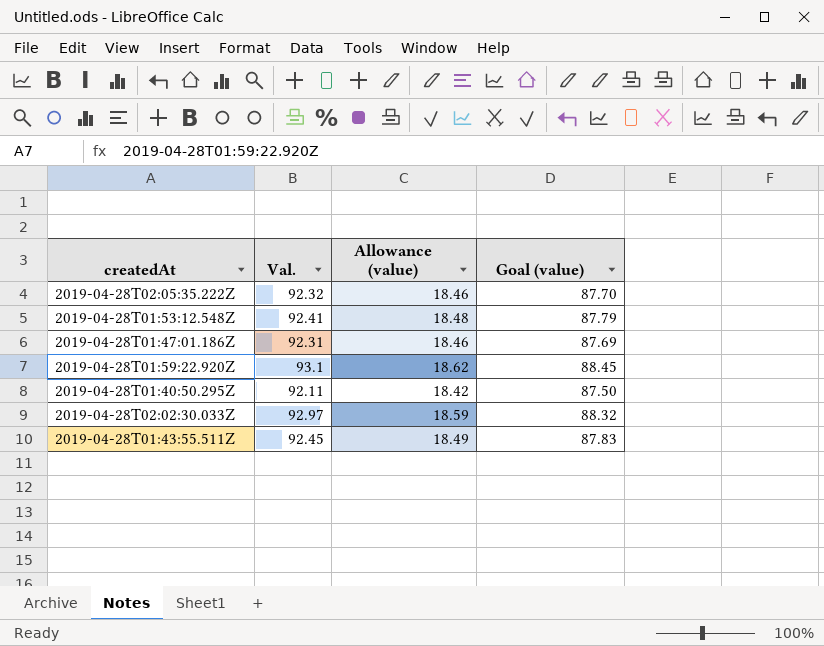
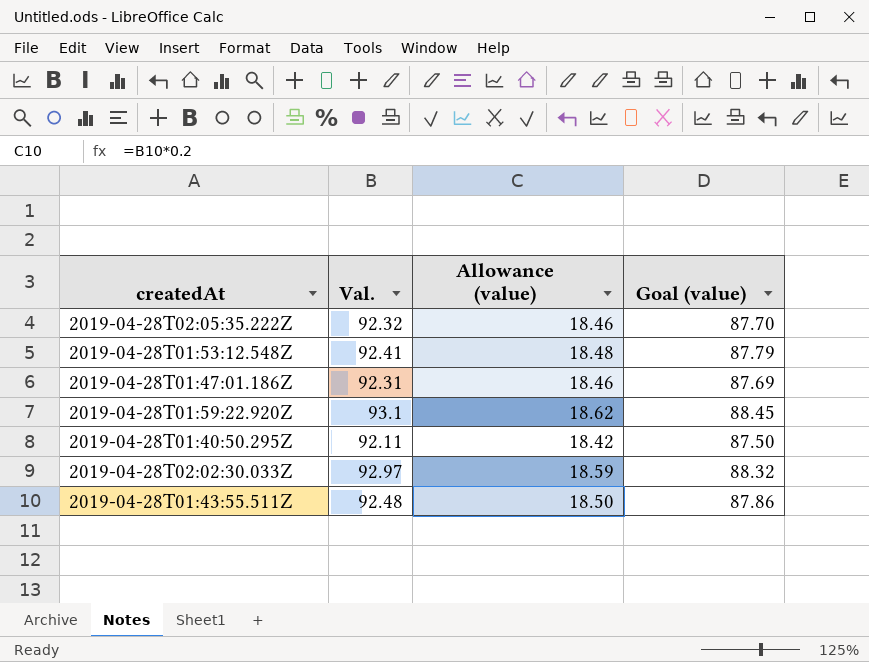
2019-04-28T01:43:55.511Z | Val.: 92.45 -> 92.48
2019-04-28T01:43:55.511Z | Allowance (value): 18.49 -> 18.50
2019-04-28T01:43:55.511Z | Goal (value): 87.83 -> 87.86

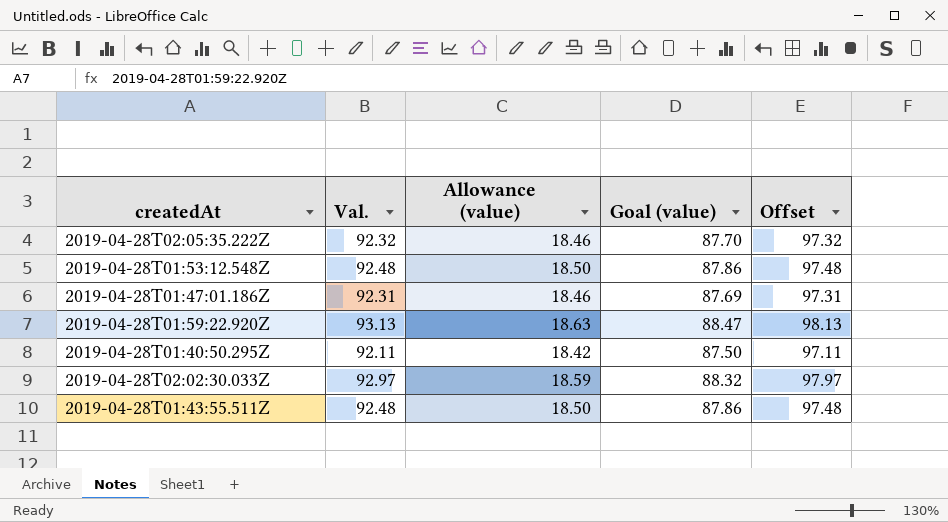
column Offset | formula: none -> [Val.] + 5
2019-04-28T01:53:12.548Z | Val.: 92.41 -> 92.48
2019-04-28T01:53:12.548Z | Allowance (value): 18.48 -> 18.50
2019-04-28T01:53:12.548Z | Goal (value): 87.79 -> 87.86
2019-04-28T01:59:22.920Z | Val.: 93.1 -> 93.13
2019-04-28T01:59:22.920Z | Allowance (value): 18.62 -> 18.63
2019-04-28T01:59:22.920Z | Goal (value): 88.45 -> 88.47

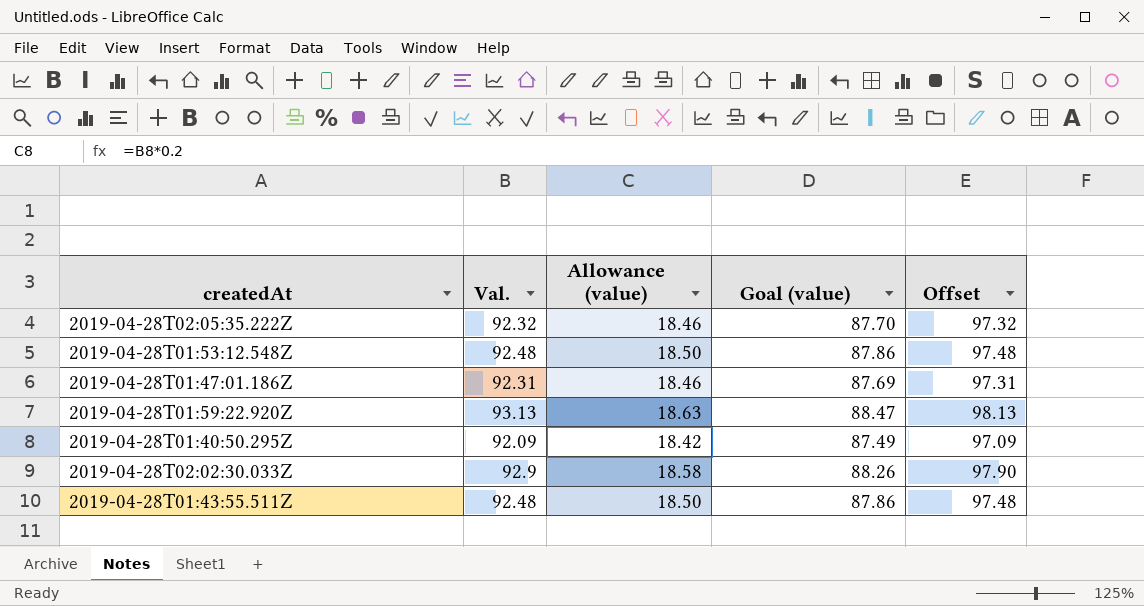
2019-04-28T01:40:50.295Z | Val.: 92.11 -> 92.09
2019-04-28T01:40:50.295Z | Goal (value): 87.50 -> 87.49
2019-04-28T01:40:50.295Z | Offset: 97.11 -> 97.09
2019-04-28T02:02:30.033Z | Val.: 92.97 -> 92.9
2019-04-28T02:02:30.033Z | Allowance (value): 18.59 -> 18.58
2019-04-28T02:02:30.033Z | Goal (value): 88.32 -> 88.26
2019-04-28T02:02:30.033Z | Offset: 97.97 -> 97.90

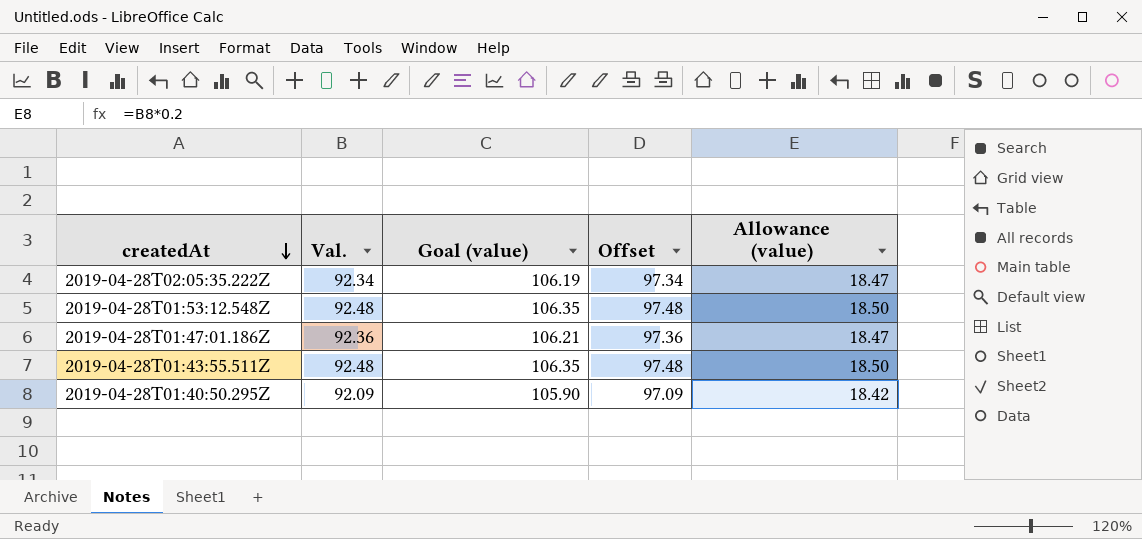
row order: none -> createdAt descending
column Goal (value) | formula: [Val.] * 0.95 -> [Val.] * 1.15
column Allowance (value) | position: 3 -> 5
row 2019-04-28T01:59:22.920Z: 93.13 | 18.63 | 88.47 | 98.13 -> none
row 2019-04-28T02:02:30.033Z: 92.9 | 18.58 | 88.26 | 97.90 -> none
2019-04-28T02:05:35.222Z | Val.: 92.32 -> 92.34
2019-04-28T02:05:35.222Z | Offset: 97.32 -> 97.34
2019-04-28T02:05:35.222Z | Allowance (value): 18.46 -> 18.47
2019-04-28T01:47:01.186Z | Val.: 92.31 -> 92.36
2019-04-28T01:47:01.186Z | Offset: 97.31 -> 97.36
2019-04-28T01:47:01.186Z | Allowance (value): 18.46 -> 18.47

